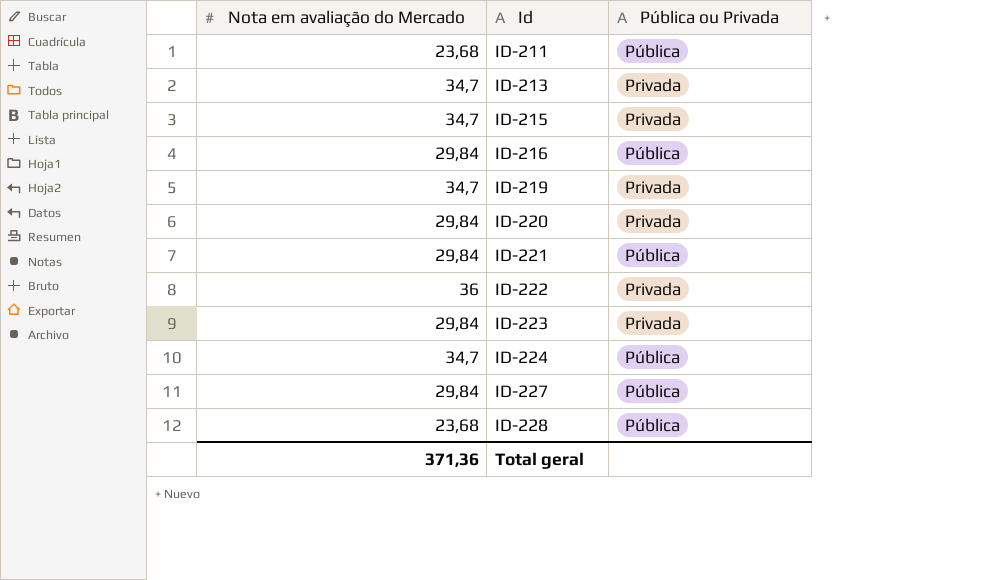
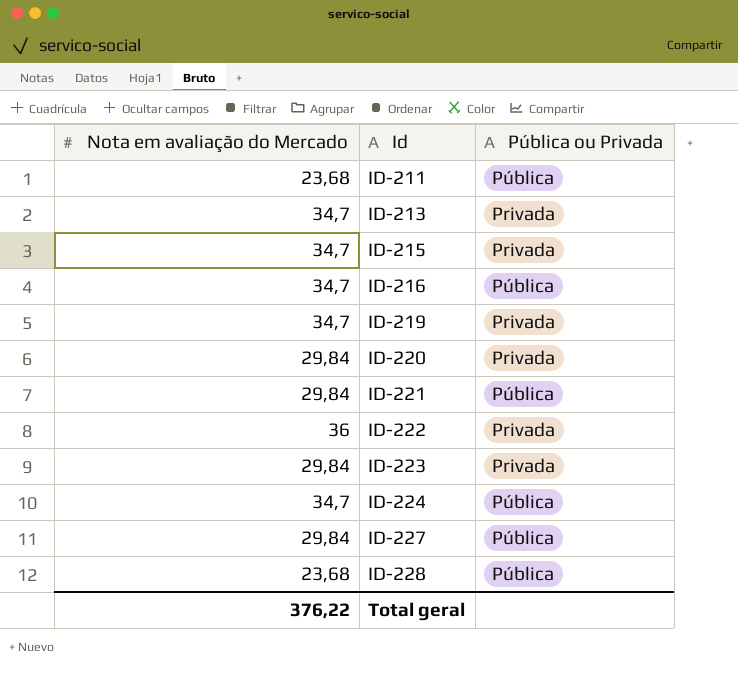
ID-216 | Nota em avaliação do Mercado: 29,84 -> 34,7
Total geral | Nota em avaliação do Mercado: 371,36 -> 376,22

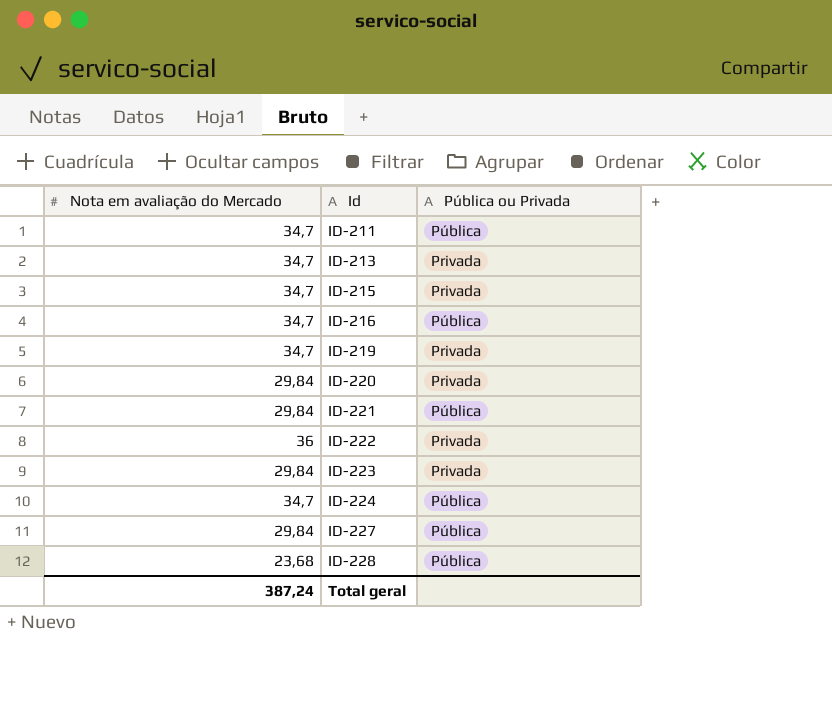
ID-211 | Nota em avaliação do Mercado: 23,68 -> 34,7
Total geral | Nota em avaliação do Mercado: 376,22 -> 387,24

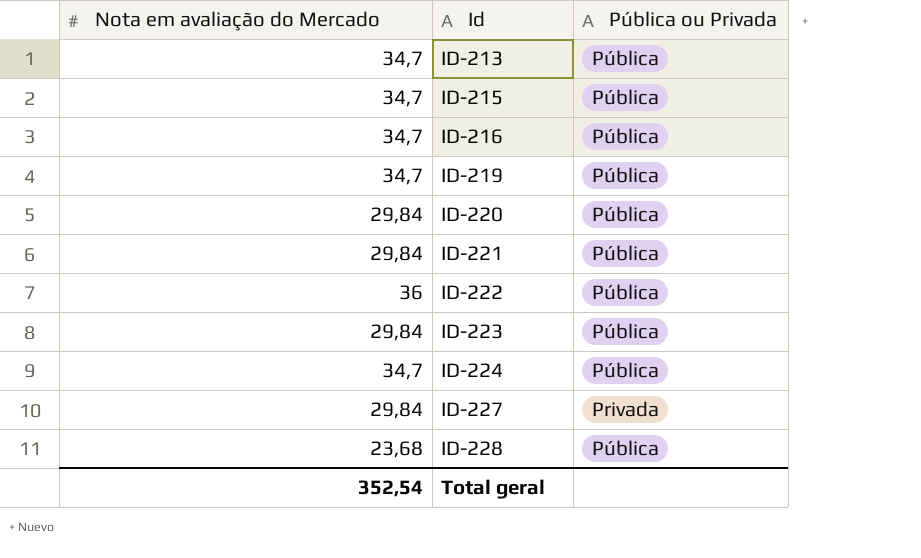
row ID-211: 34,7 | Pública -> none
ID-213 | Pública ou Privada: Privada -> Pública
ID-215 | Pública ou Privada: Privada -> Pública
ID-219 | Pública ou Privada: Privada -> Pública
ID-220 | Pública ou Privada: Privada -> Pública
ID-222 | Pública ou Privada: Privada -> Pública
ID-223 | Pública ou Privada: Privada -> Pública
ID-227 | Pública ou Privada: Pública -> Privada
Total geral | Nota em avaliação do Mercado: 387,24 -> 352,54

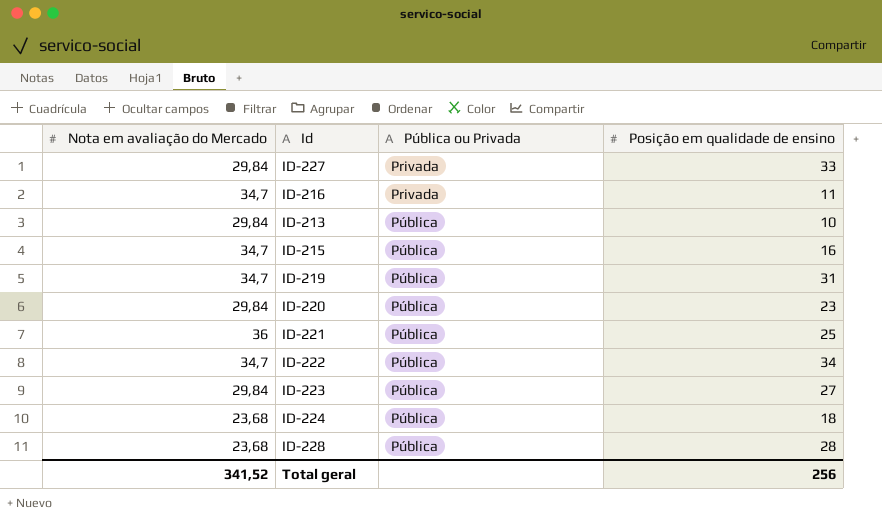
row order: Id ascending -> Pública ou Privada ascending
column Posição em qualidade de ensino | position: none -> 4
ID-216 | Pública ou Privada: Pública -> Privada
ID-213 | Nota em avaliação do Mercado: 34,7 -> 29,84
ID-221 | Nota em avaliação do Mercado: 29,84 -> 36
ID-222 | Nota em avaliação do Mercado: 36 -> 34,7
ID-224 | Nota em avaliação do Mercado: 34,7 -> 23,68
Total geral | Nota em avaliação do Mercado: 352,54 -> 341,52

